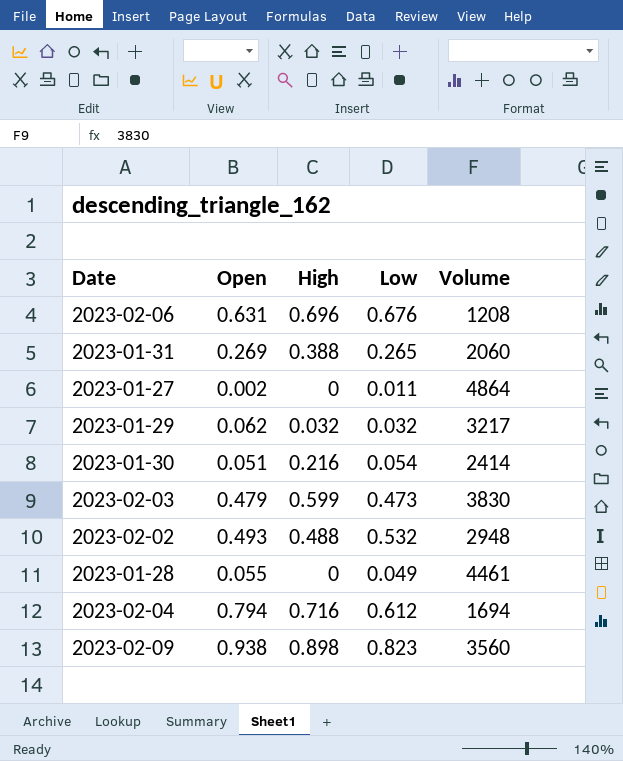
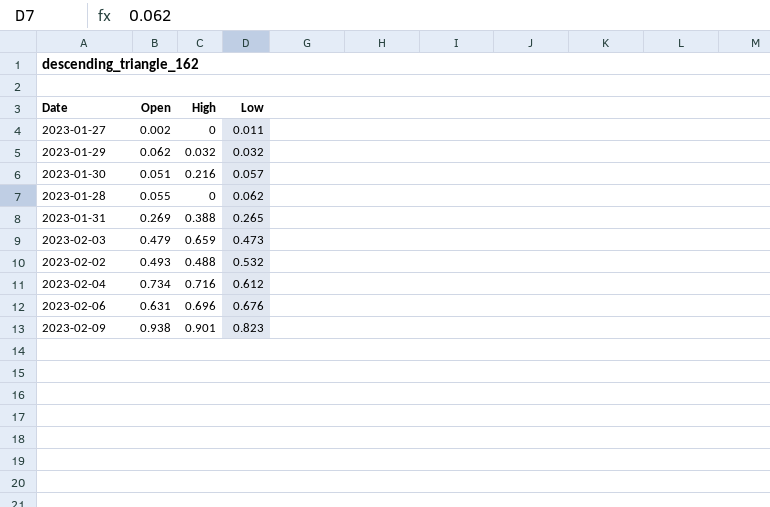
row order: none -> Low ascending
column Volume | position: 5 -> none
2023-01-30 | Low: 0.054 -> 0.057
2023-01-28 | Low: 0.049 -> 0.062
2023-02-03 | High: 0.599 -> 0.659
2023-02-04 | Open: 0.794 -> 0.734
2023-02-09 | High: 0.898 -> 0.901

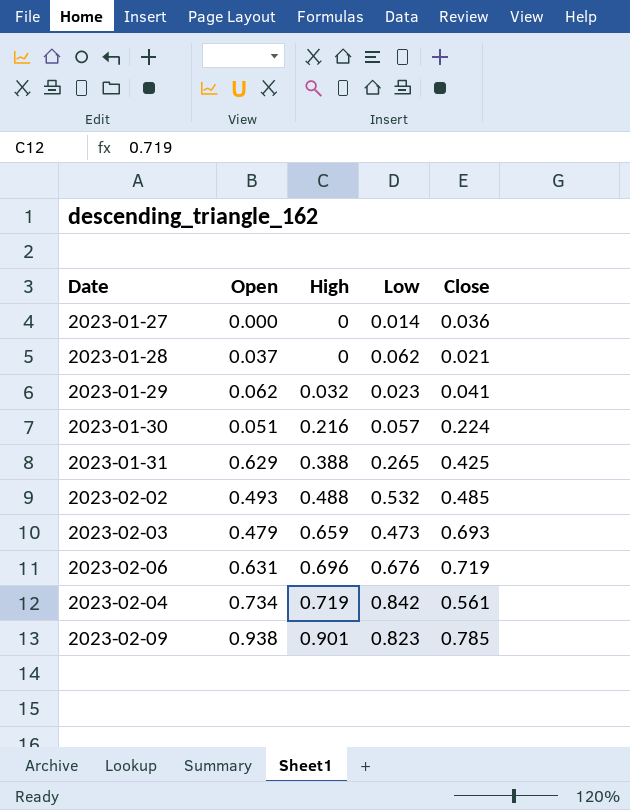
row order: Low ascending -> High ascending
column Close | position: none -> 5
2023-01-27 | Open: 0.002 -> 0.000
2023-01-27 | Low: 0.011 -> 0.014
2023-01-28 | Open: 0.055 -> 0.037
2023-01-29 | Low: 0.032 -> 0.023
2023-01-31 | Open: 0.269 -> 0.629
2023-02-04 | High: 0.716 -> 0.719
2023-02-04 | Low: 0.612 -> 0.842

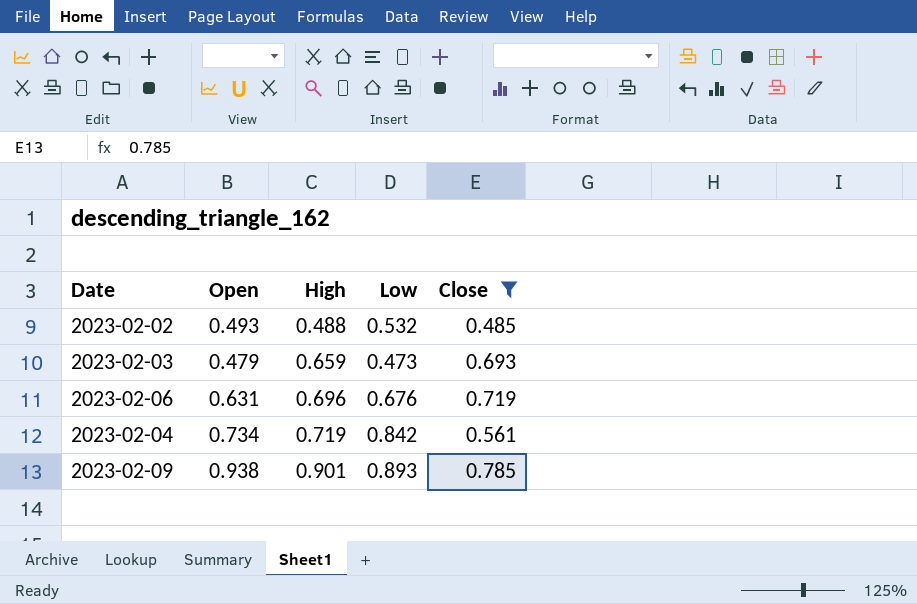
filter: none -> Close >= 0.485
2023-02-09 | Low: 0.823 -> 0.893

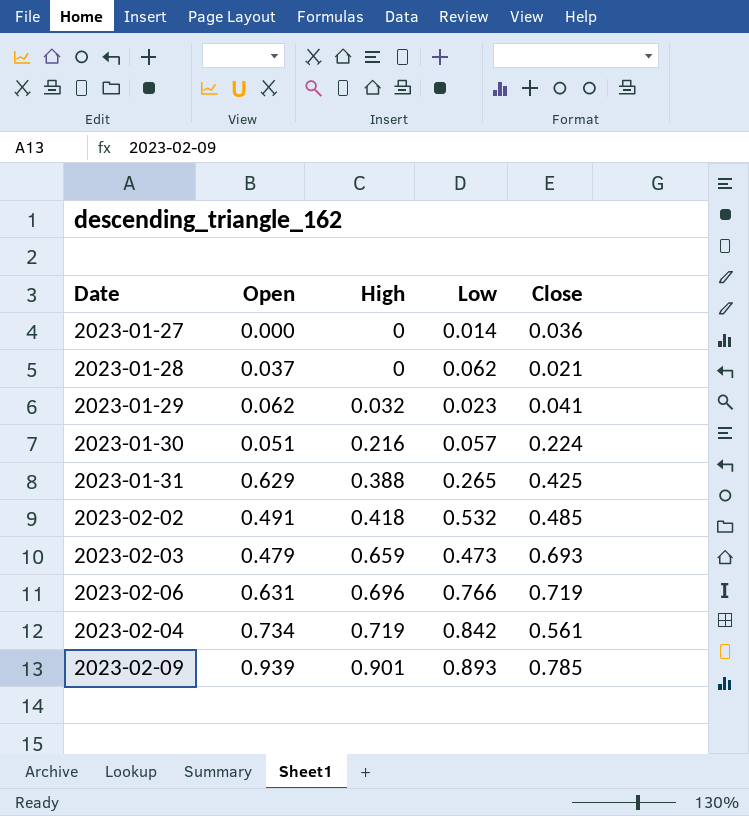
filter: Close >= 0.485 -> none
2023-02-02 | Open: 0.493 -> 0.491
2023-02-02 | High: 0.488 -> 0.418
2023-02-06 | Low: 0.676 -> 0.766
2023-02-09 | Open: 0.938 -> 0.939

